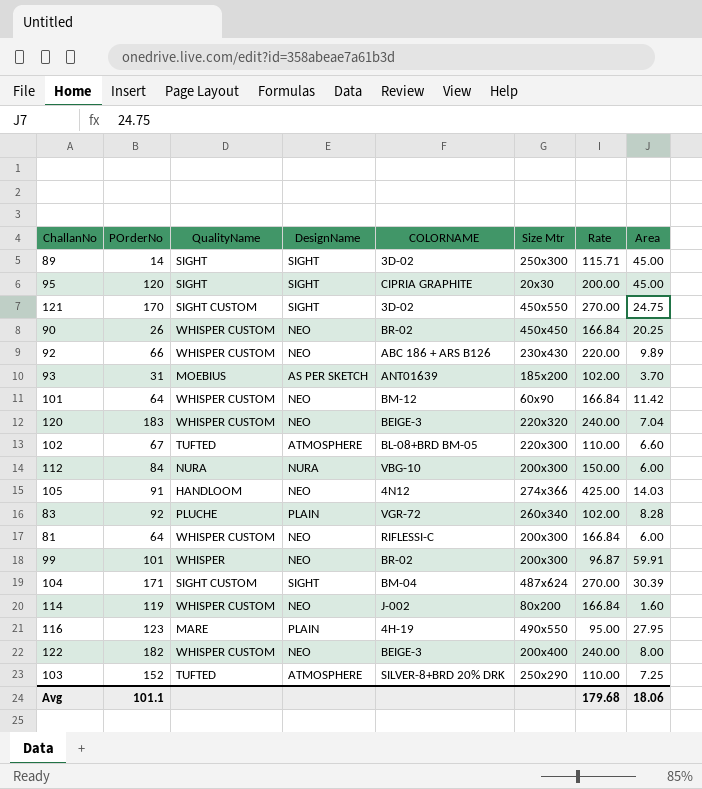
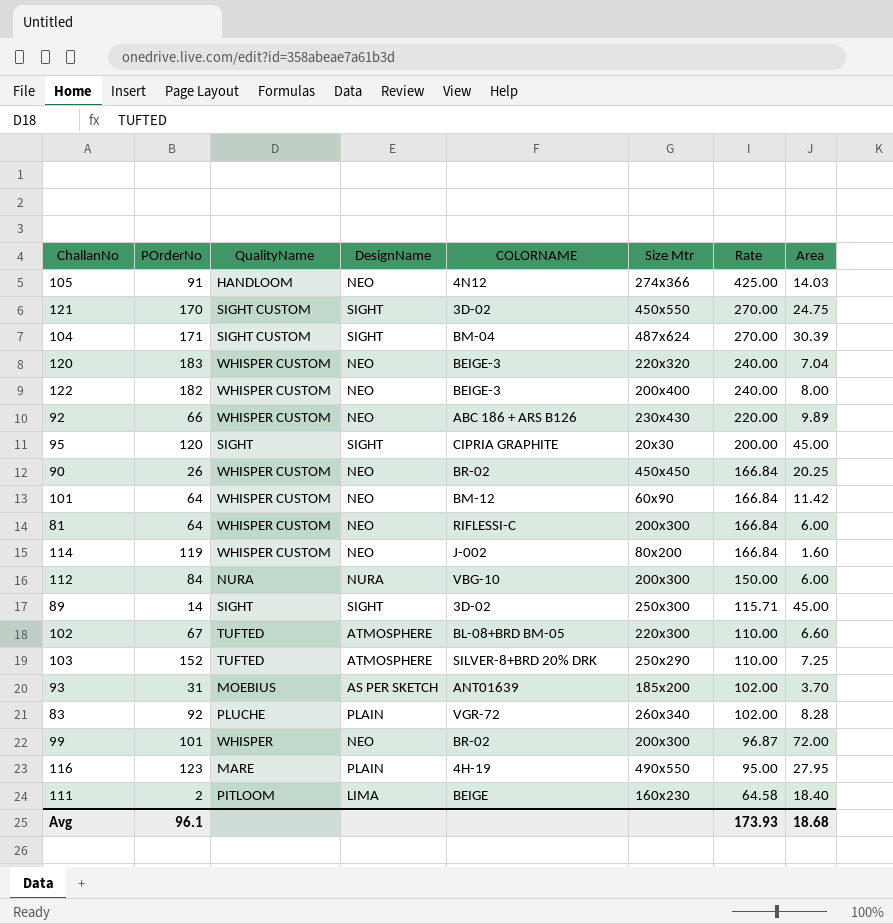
row order: none -> Rate descending
99 | Area: 59.91 -> 72.00
row 111: none -> 2 | PITLOOM | LIMA | BEIGE | 160x230 | 64.58 | 18.40
Avg | POrderNo: 101.1 -> 96.1
Avg | Rate: 179.68 -> 173.93
Avg | Area: 18.06 -> 18.68

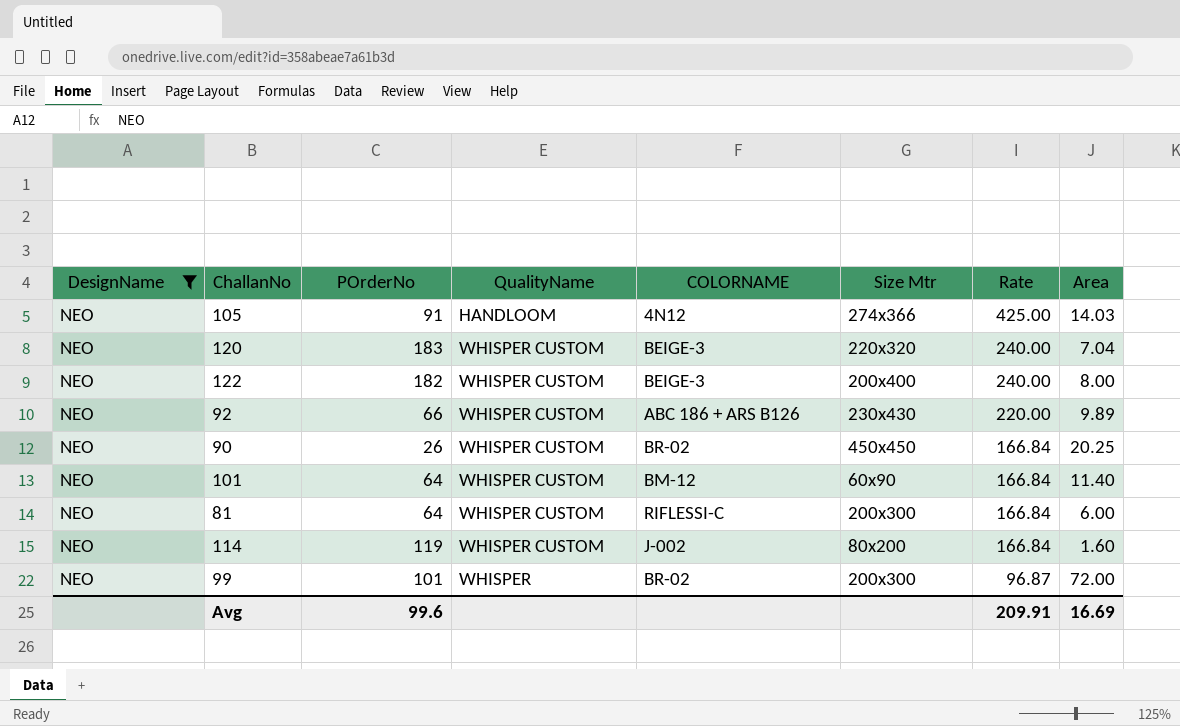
filter: none -> DesignName = NEO
column DesignName | position: 4 -> 1
101 | Area: 11.42 -> 11.40
Avg | POrderNo: 96.1 -> 99.6
Avg | Rate: 173.93 -> 209.91
Avg | Area: 18.68 -> 16.69

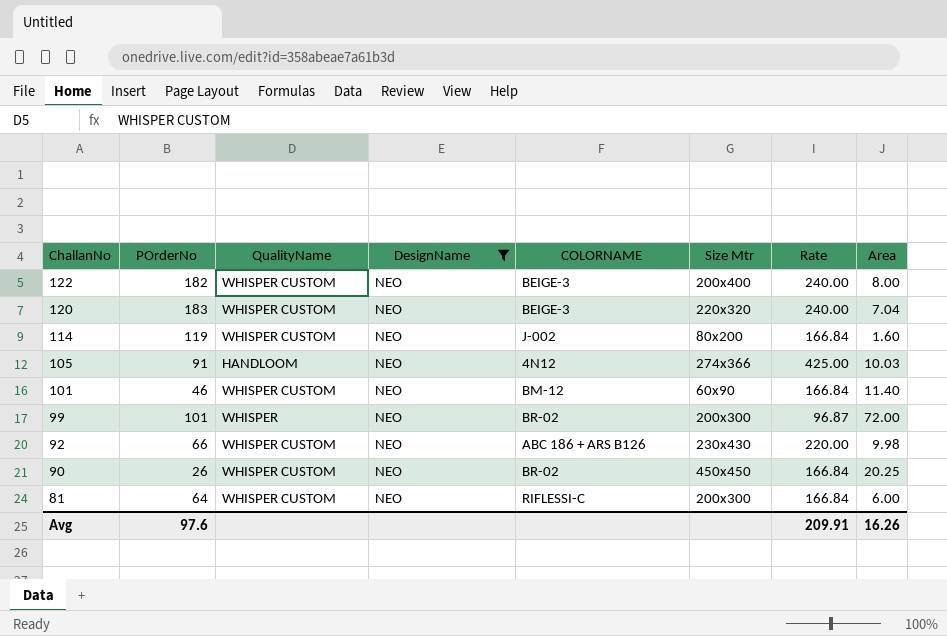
row order: Rate descending -> ChallanNo descending
column DesignName | position: 1 -> 4
105 | Area: 14.03 -> 10.03
101 | POrderNo: 64 -> 46
92 | Area: 9.89 -> 9.98
Avg | POrderNo: 99.6 -> 97.6
Avg | Area: 16.69 -> 16.26

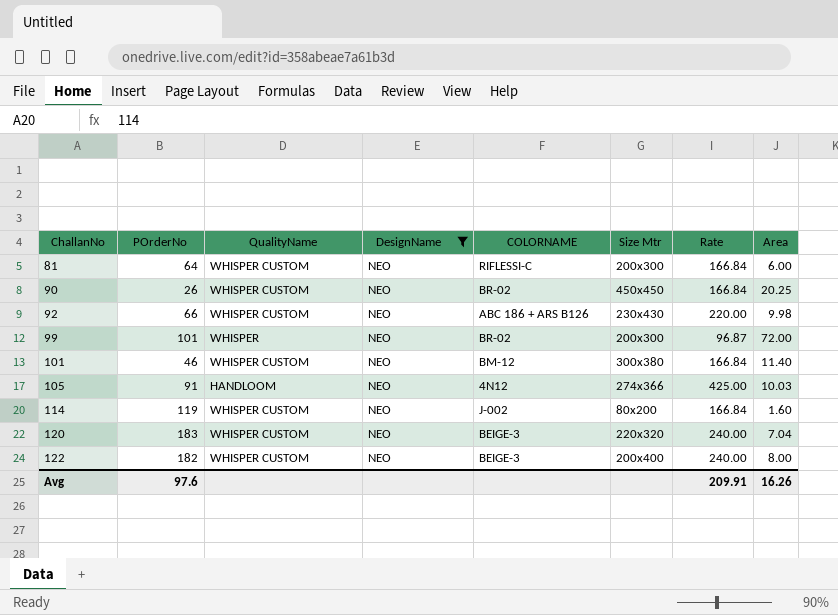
row order: ChallanNo descending -> ChallanNo ascending
101 | Size Mtr: 60x90 -> 300x380

